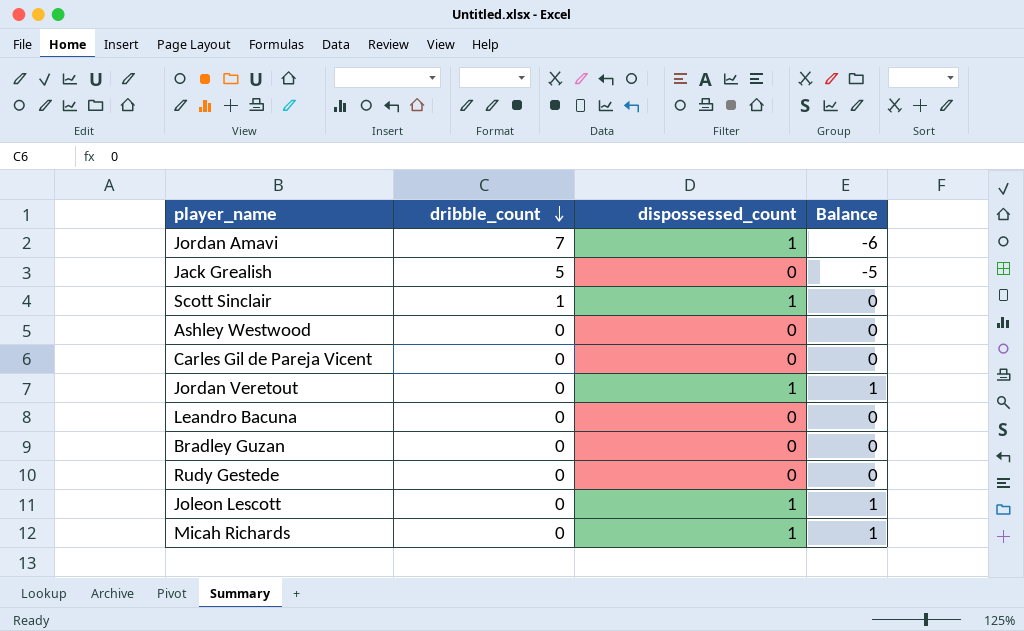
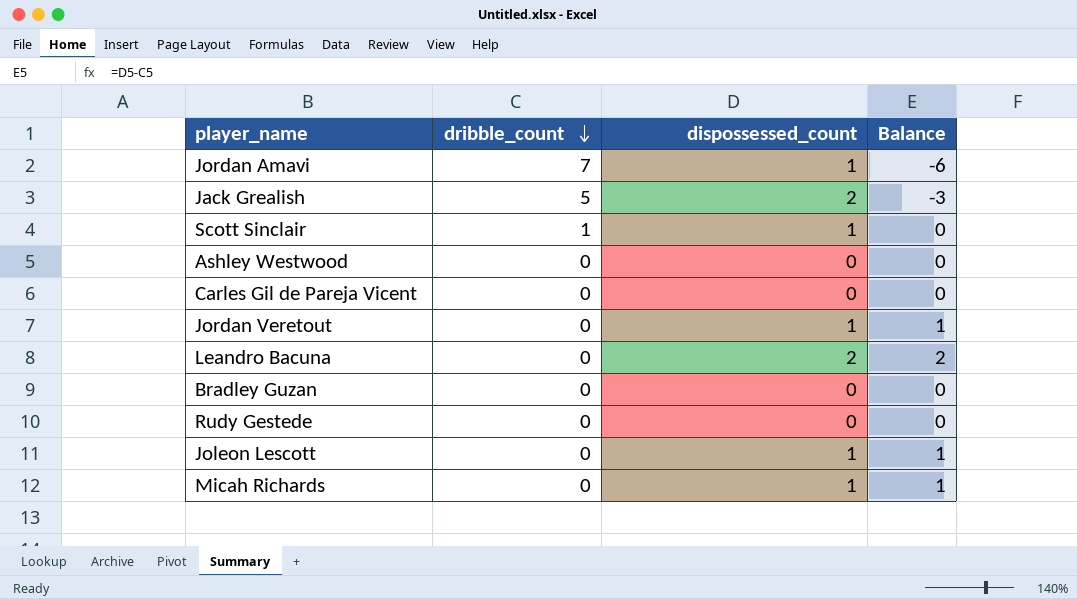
Jack Grealish | dispossessed_count: 0 -> 2
Jack Grealish | Balance: -5 -> -3
Leandro Bacuna | dispossessed_count: 0 -> 2
Leandro Bacuna | Balance: 0 -> 2

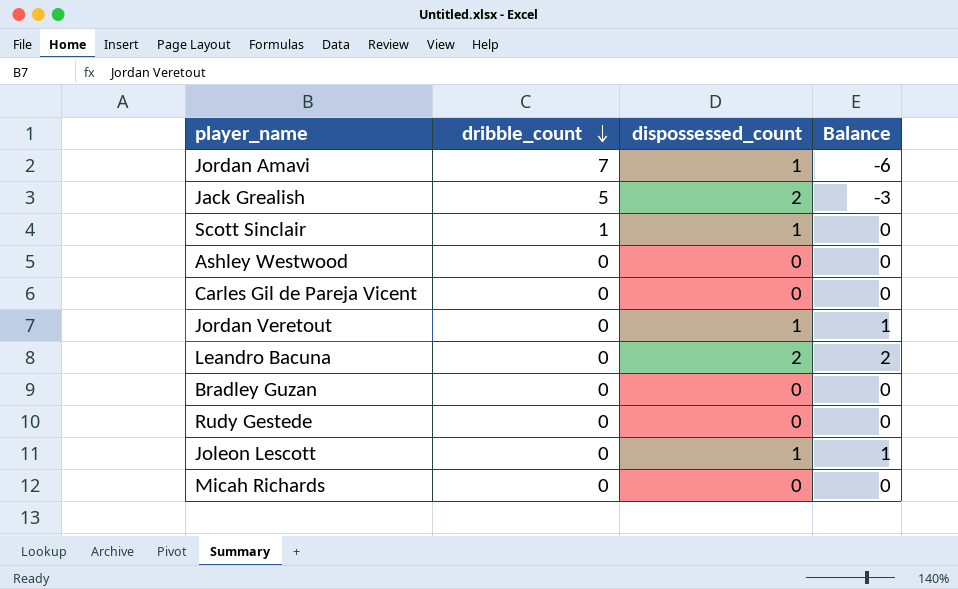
Micah Richards | dispossessed_count: 1 -> 0
Micah Richards | Balance: 1 -> 0

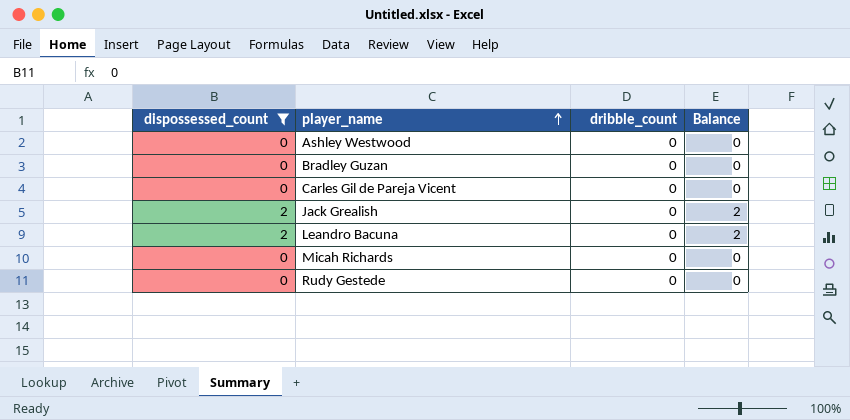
filter: none -> dispossessed_count != 1
row order: dribble_count descending -> player_name ascending
column dispossessed_count | position: 3 -> 1
Jack Grealish | dribble_count: 5 -> 0
Jack Grealish | Balance: -3 -> 2

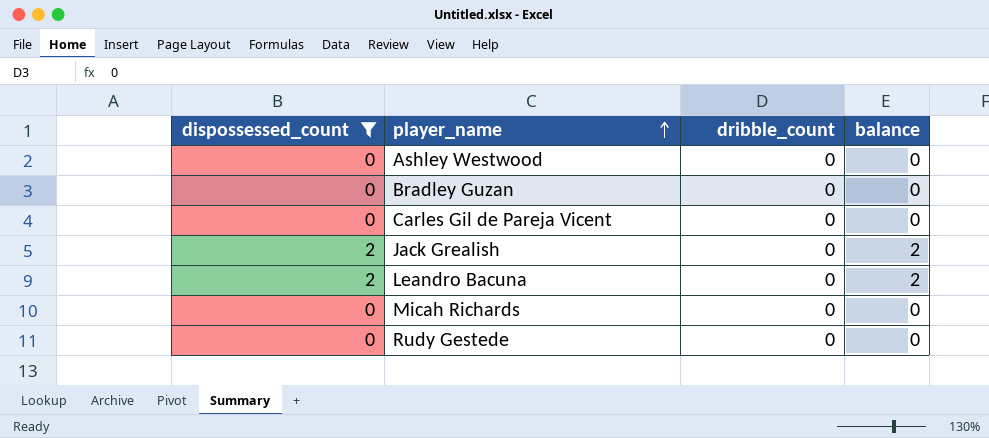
column name: Balance -> balance

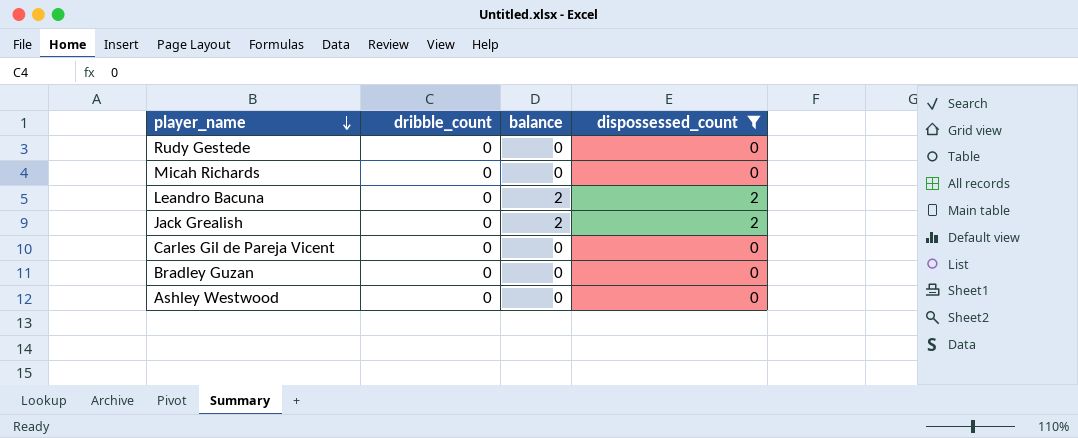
row order: player_name ascending -> player_name descending
column dispossessed_count | position: 1 -> 4

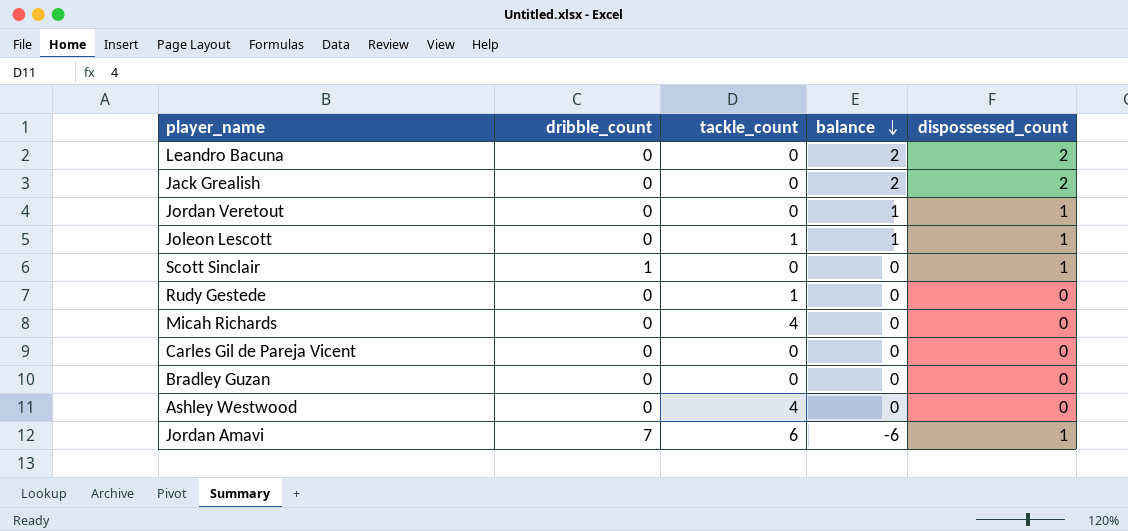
filter: dispossessed_count != 1 -> none
row order: player_name descending -> balance descending
column tackle_count | position: none -> 3

